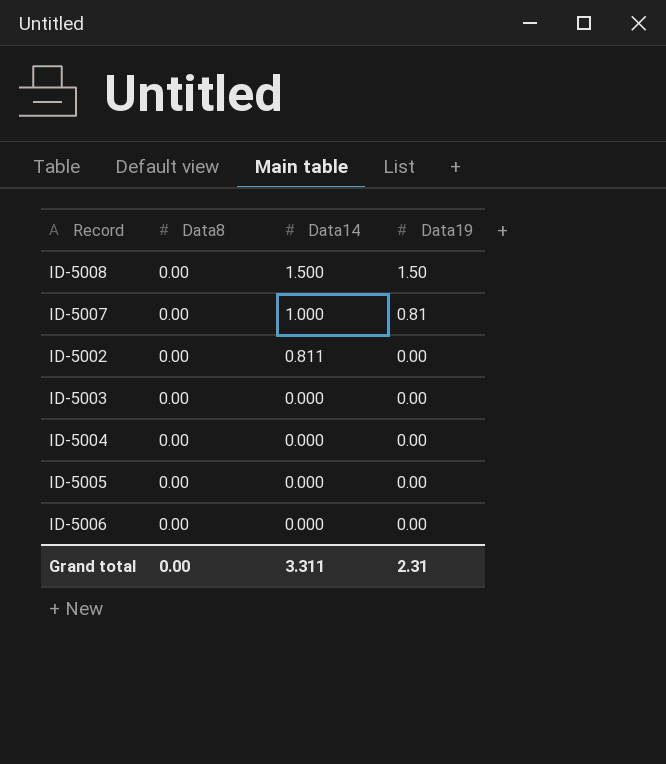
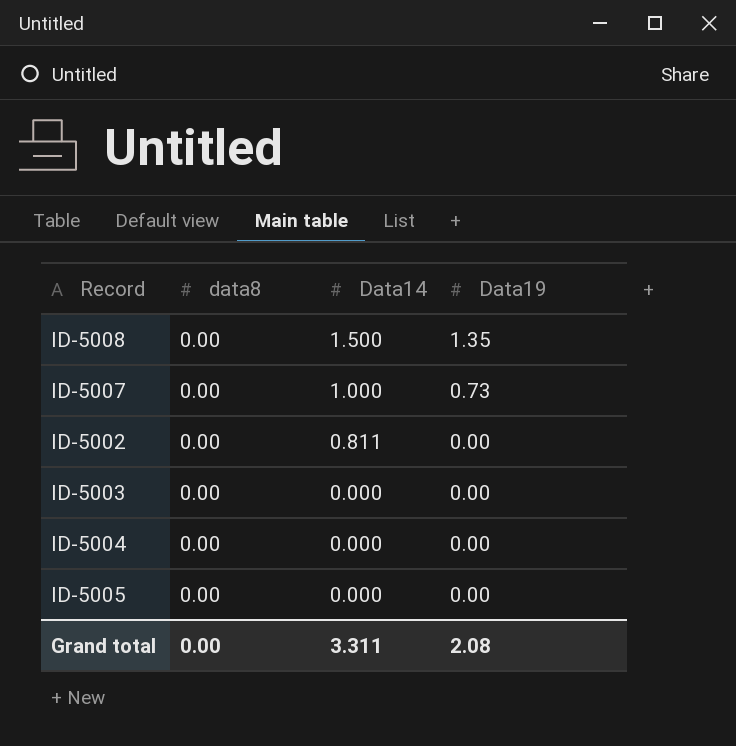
column name: Data8 -> data8
row ID-5006: 0.00 | 0.000 | 0.00 -> none
ID-5008 | Data19: 1.50 -> 1.35
ID-5007 | Data19: 0.81 -> 0.73
Grand total | Data19: 2.31 -> 2.08

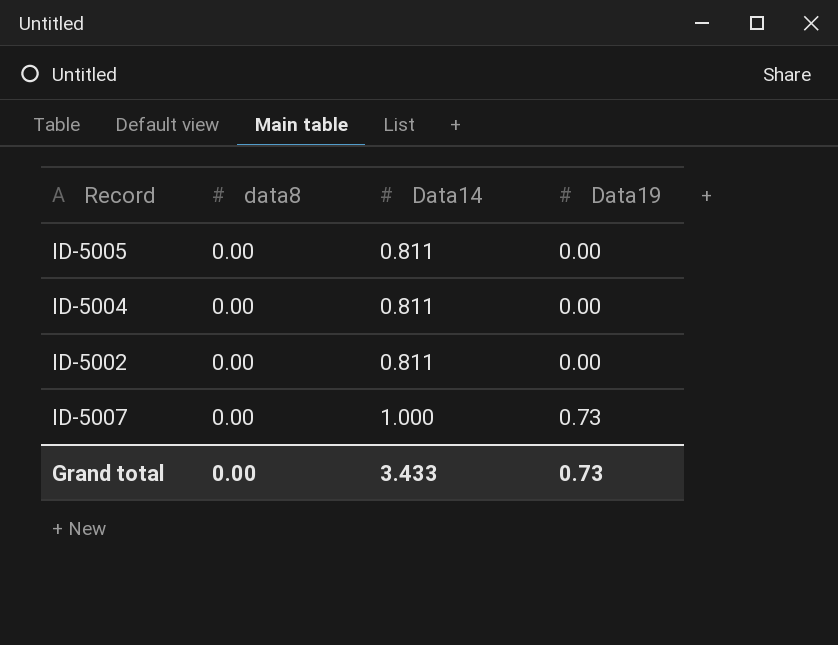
row order: Data14 descending -> Data14 ascending
row ID-5008: 0.00 | 1.500 | 1.35 -> none
row ID-5003: 0.00 | 0.000 | 0.00 -> none
ID-5005 | Data14: 0.000 -> 0.811
ID-5004 | Data14: 0.000 -> 0.811
Grand total | Data14: 3.311 -> 3.433
Grand total | Data19: 2.08 -> 0.73

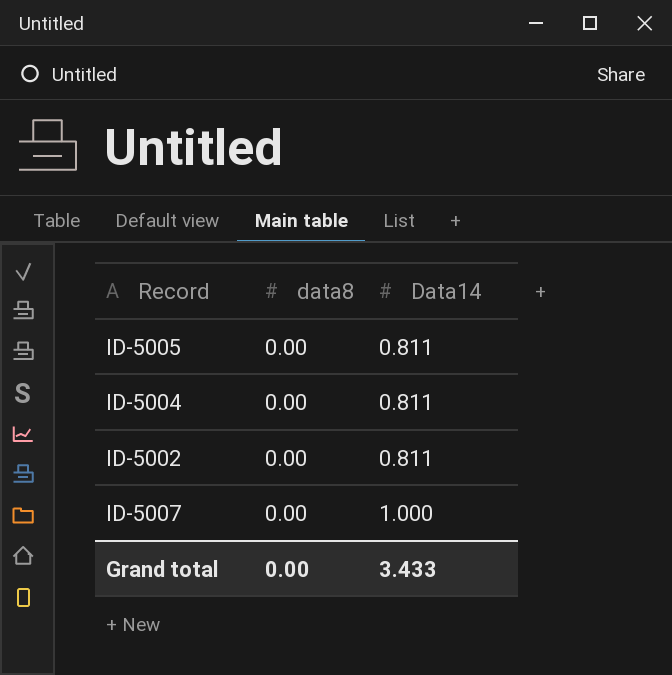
column Data19 | position: 4 -> none

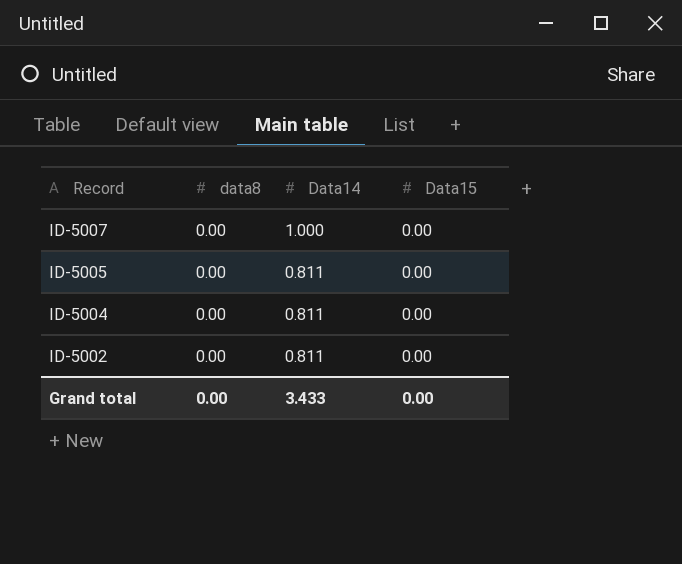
row order: Data14 ascending -> Record descending
column Data15 | position: none -> 4

